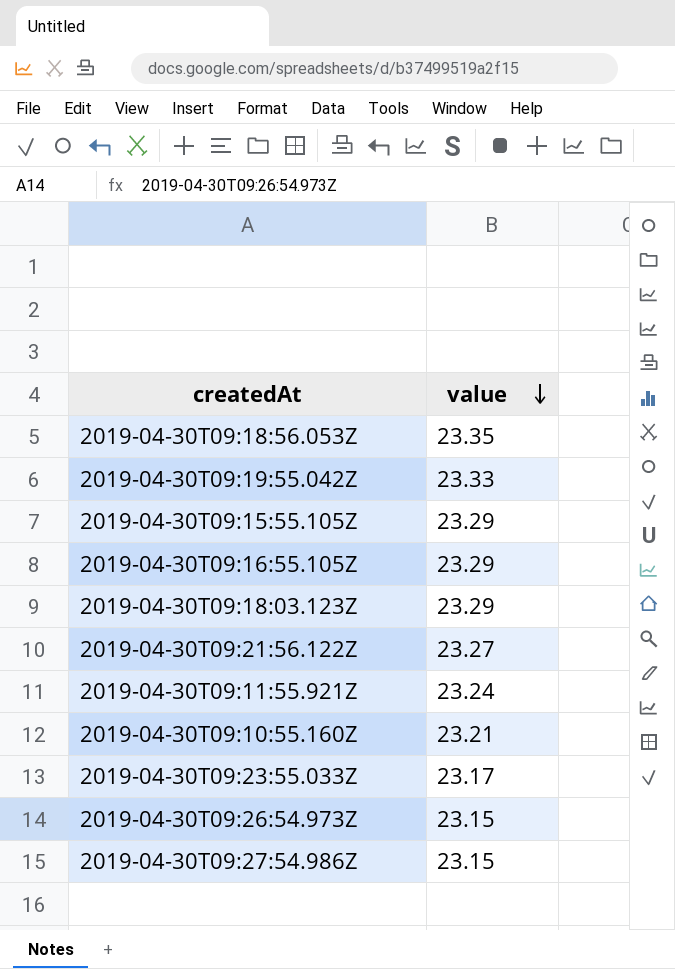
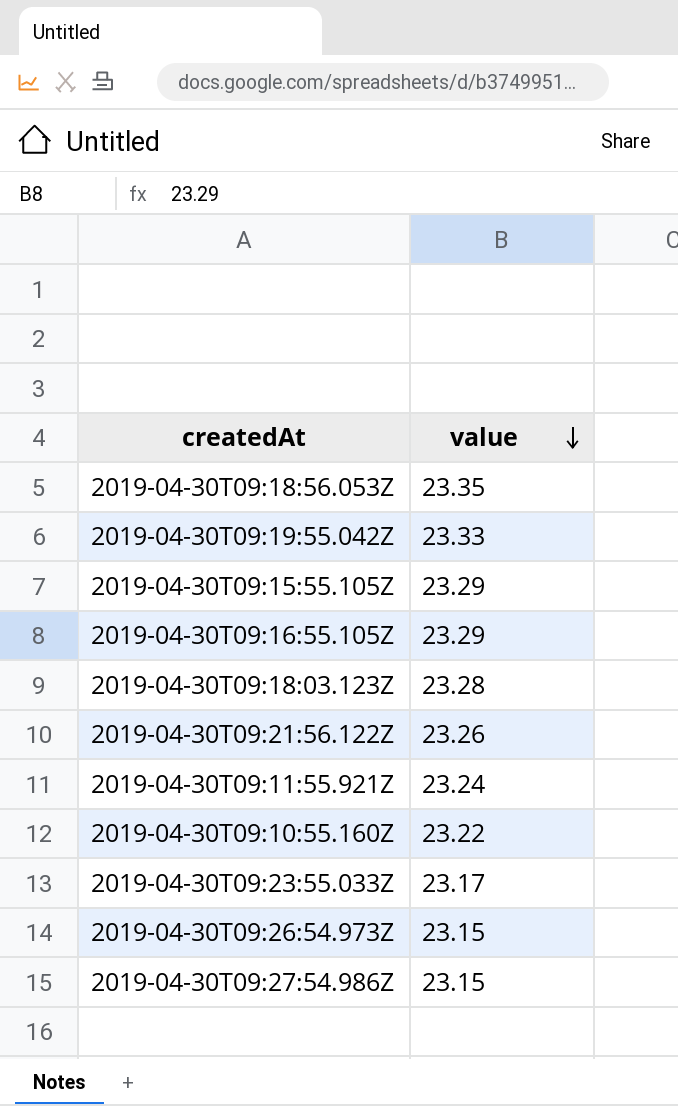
2019-04-30T09:18:03.123Z | value: 23.29 -> 23.28
2019-04-30T09:21:56.122Z | value: 23.27 -> 23.26
2019-04-30T09:10:55.160Z | value: 23.21 -> 23.22

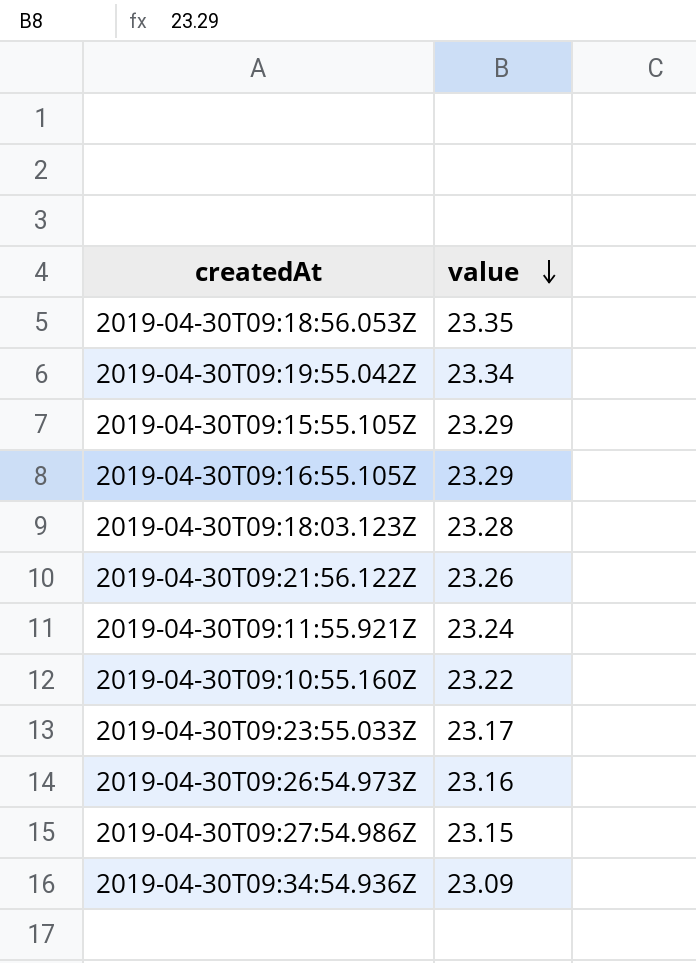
2019-04-30T09:19:55.042Z | value: 23.33 -> 23.34
2019-04-30T09:26:54.973Z | value: 23.15 -> 23.16
row 2019-04-30T09:34:54.936Z: none -> 23.09

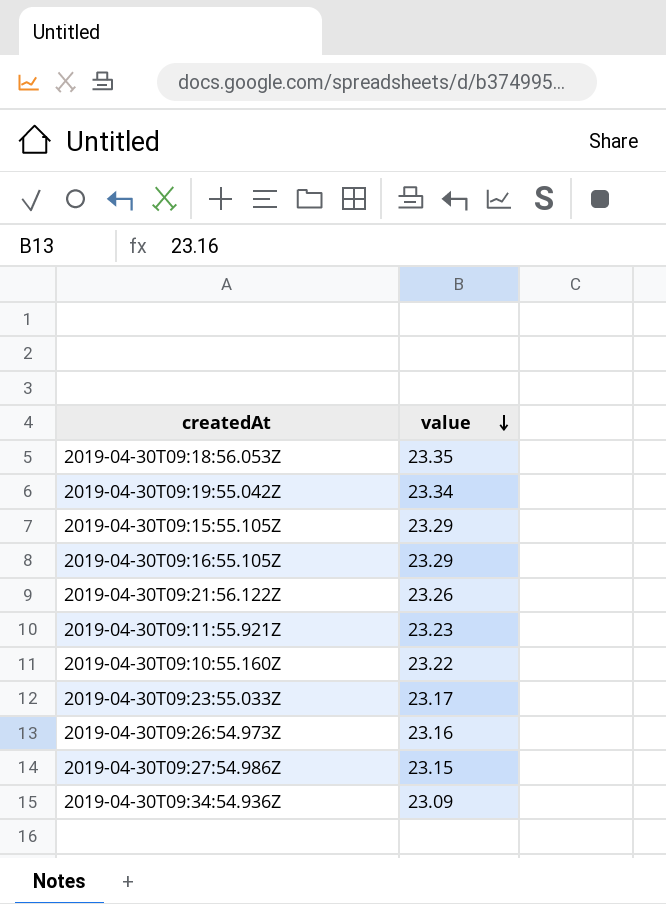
row 2019-04-30T09:18:03.123Z: 23.28 -> none
2019-04-30T09:11:55.921Z | value: 23.24 -> 23.23

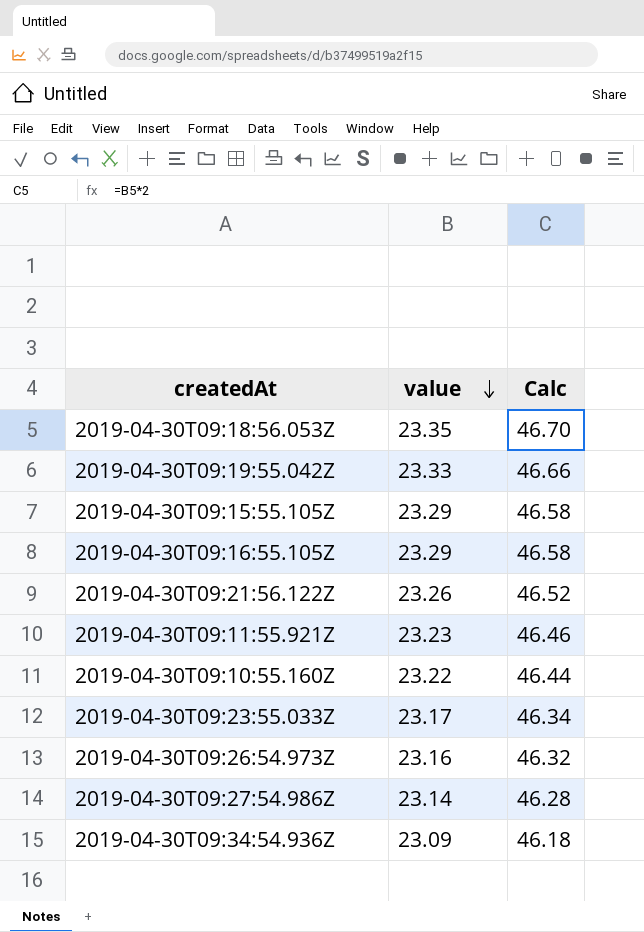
column Calc | formula: none -> [value] * 2
2019-04-30T09:19:55.042Z | value: 23.34 -> 23.33
2019-04-30T09:27:54.986Z | value: 23.15 -> 23.14

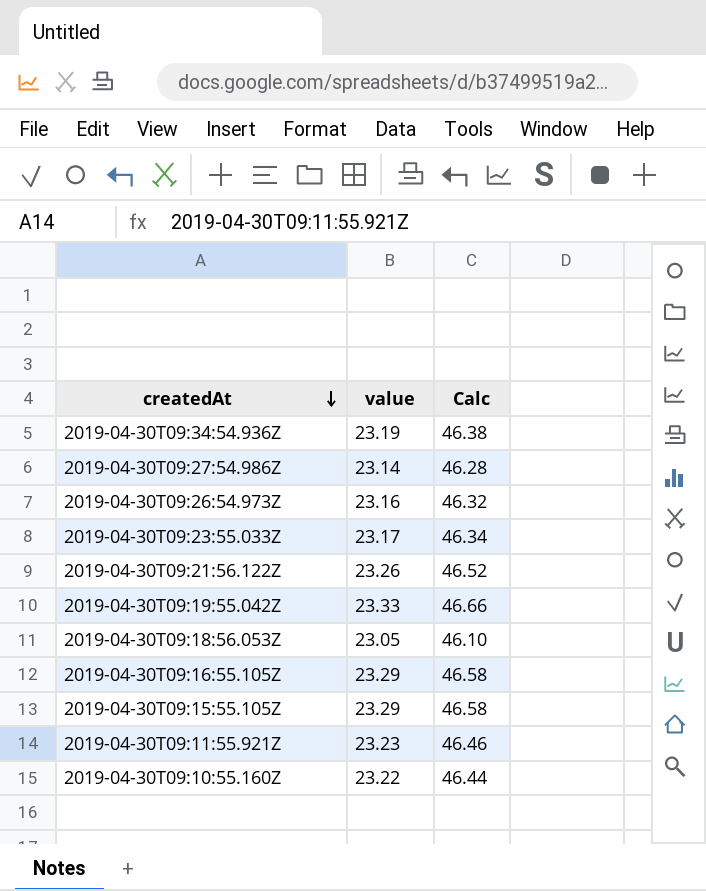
row order: value descending -> createdAt descending
2019-04-30T09:34:54.936Z | value: 23.09 -> 23.19
2019-04-30T09:34:54.936Z | Calc: 46.18 -> 46.38
2019-04-30T09:18:56.053Z | value: 23.35 -> 23.05
2019-04-30T09:18:56.053Z | Calc: 46.70 -> 46.10

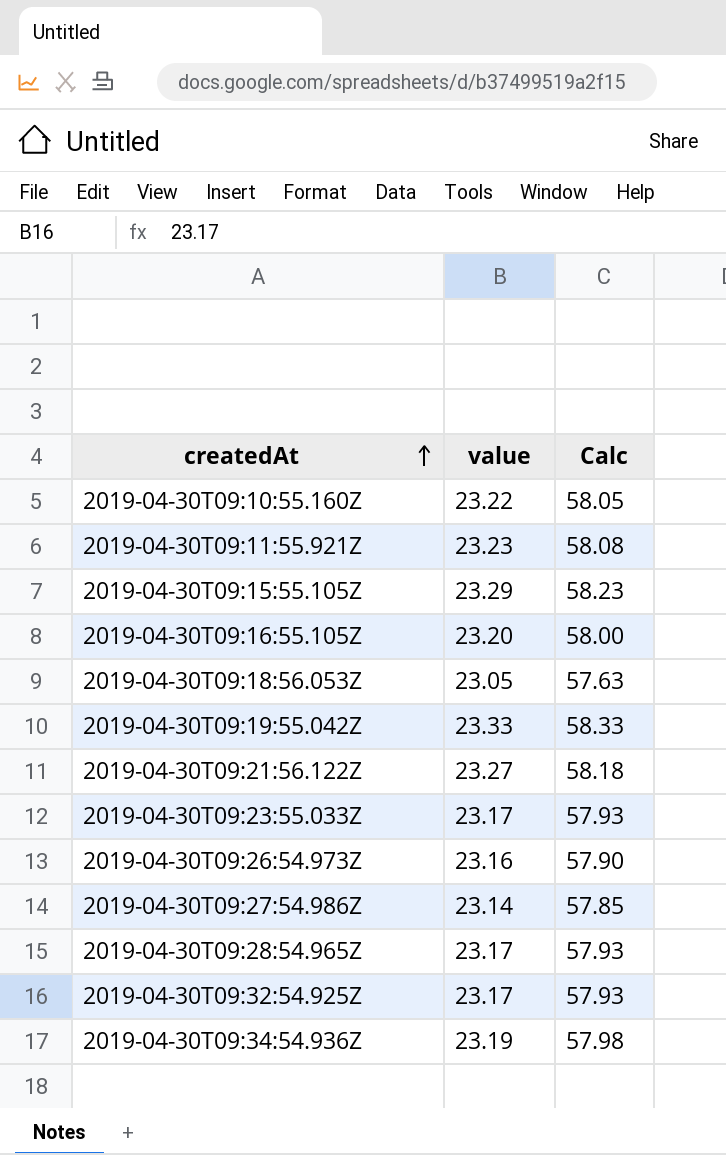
row order: createdAt descending -> createdAt ascending
column Calc | formula: [value] * 2 -> [value] * 2.5
2019-04-30T09:16:55.105Z | value: 23.29 -> 23.20
2019-04-30T09:21:56.122Z | value: 23.26 -> 23.27
row 2019-04-30T09:28:54.965Z: none -> 23.17 | 57.93
row 2019-04-30T09:32:54.925Z: none -> 23.17 | 57.93

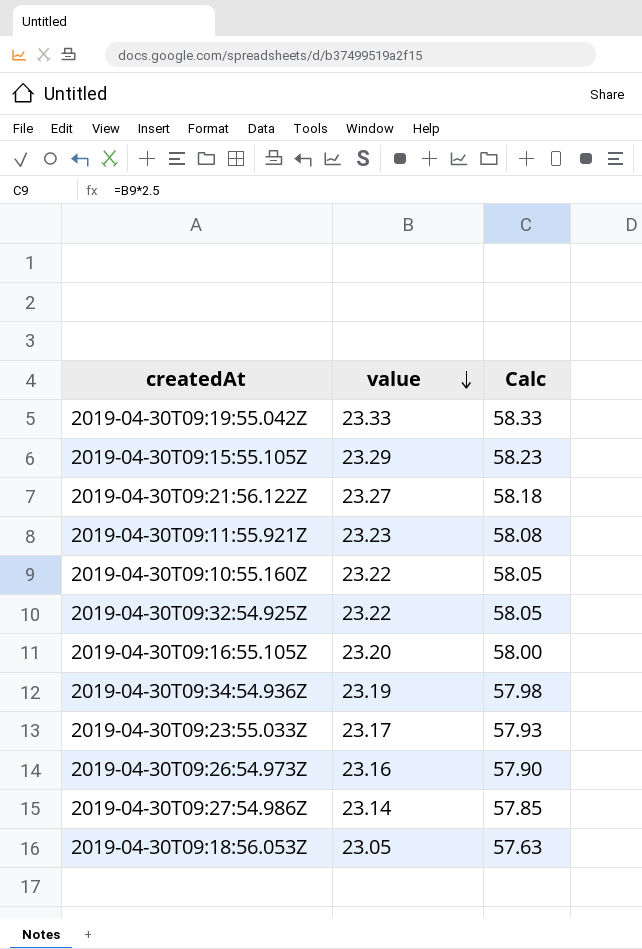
row order: createdAt ascending -> value descending
row 2019-04-30T09:28:54.965Z: 23.17 | 57.93 -> none
2019-04-30T09:32:54.925Z | value: 23.17 -> 23.22
2019-04-30T09:32:54.925Z | Calc: 57.93 -> 58.05

